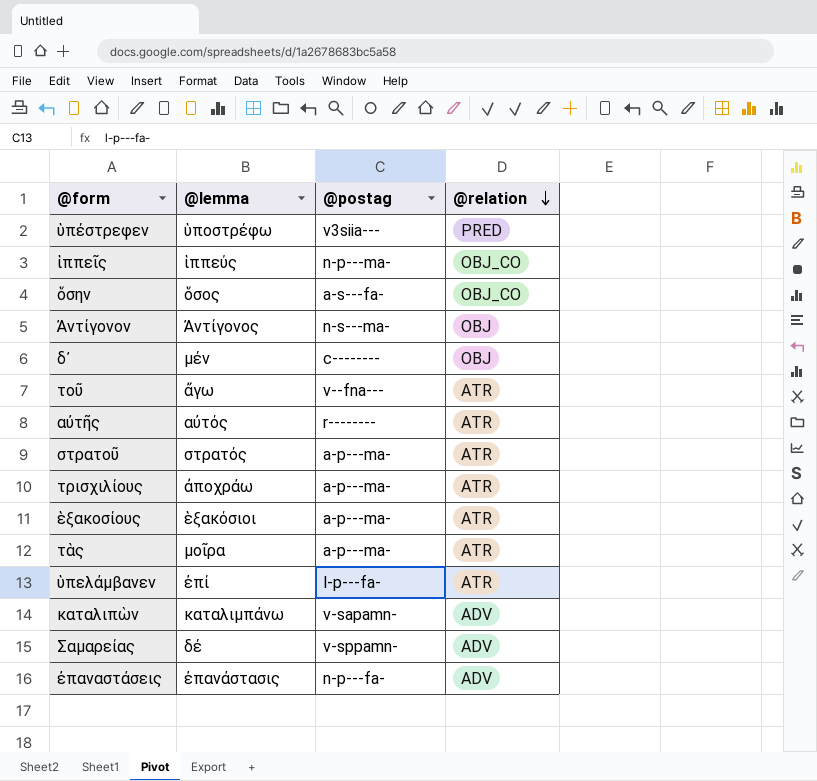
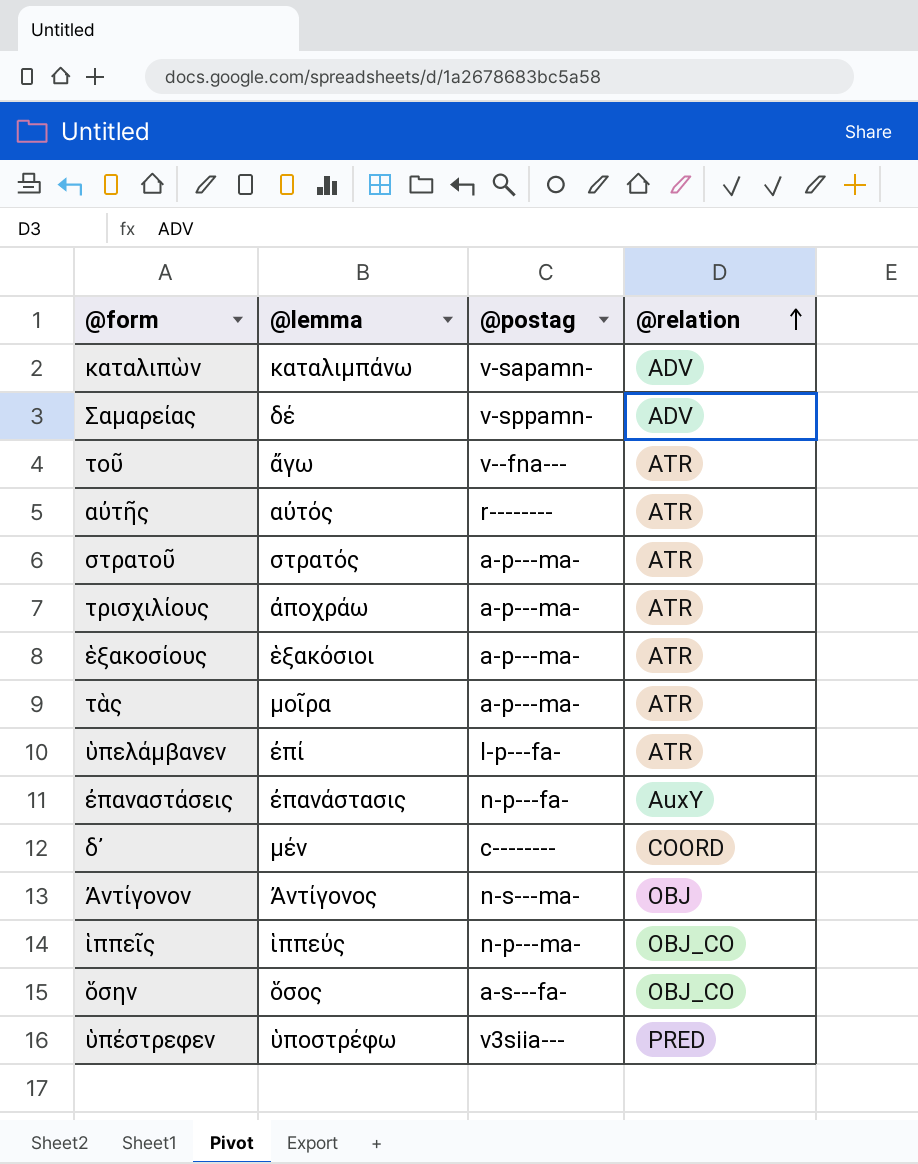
row order: @relation descending -> @relation ascending
ἐπαναστάσεις | @relation: ADV -> AuxY
δ᾽ | @relation: OBJ -> COORD

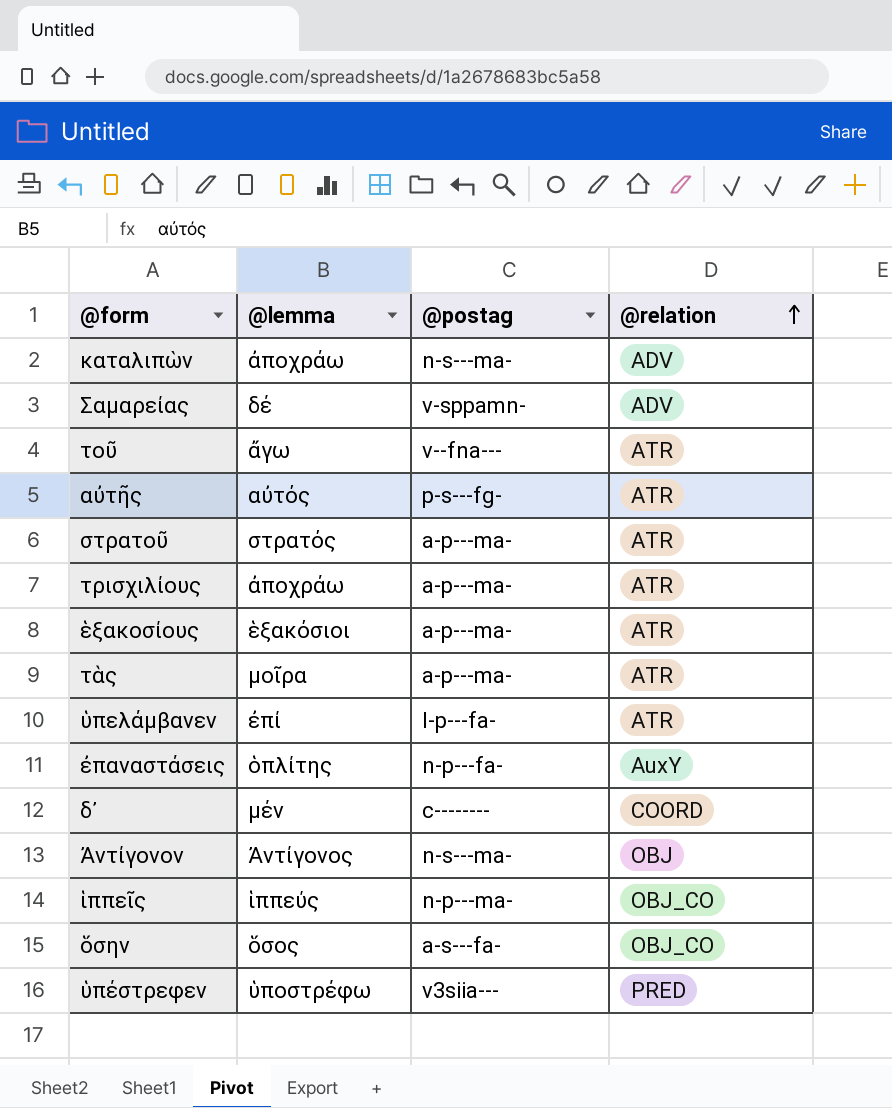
καταλιπὼν | @lemma: καταλιμπάνω -> ἀποχράω
καταλιπὼν | @postag: v-sapamn- -> n-s---ma-
αὐτῆς | @postag: r-------- -> p-s---fg-
ἐπαναστάσεις | @lemma: ἐπανάστασις -> ὁπλίτης

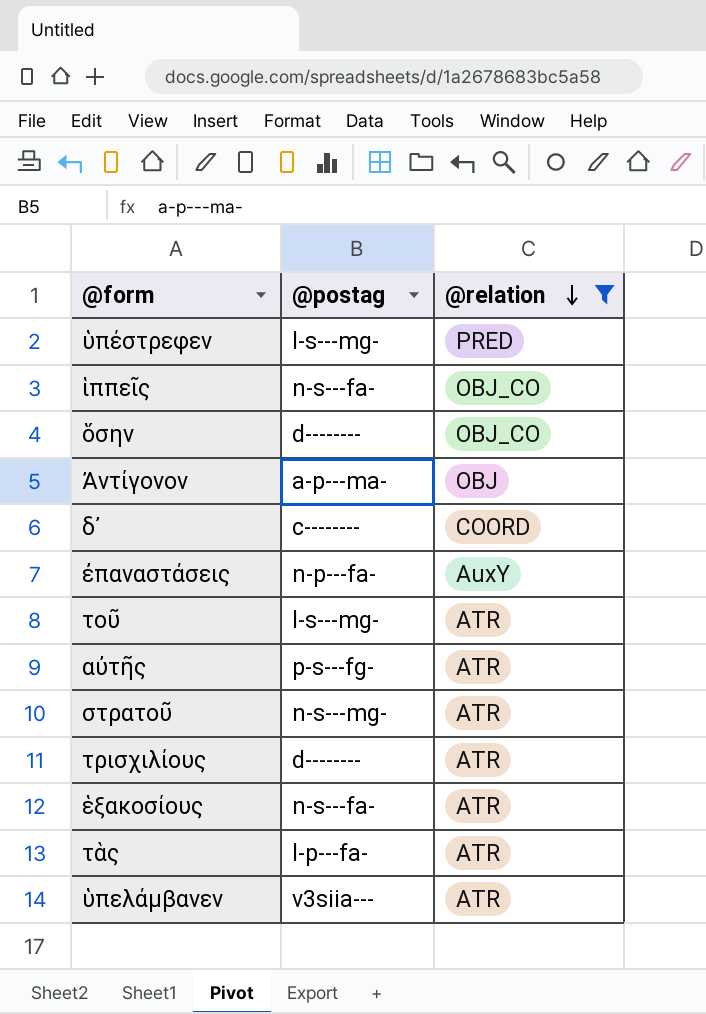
filter: none -> @relation != ADV
row order: @relation ascending -> @relation descending
column @lemma | position: 2 -> none
ὑπέστρεφεν | @postag: v3siia--- -> l-s---mg-
ἱππεῖς | @postag: n-p---ma- -> n-s---fa-
ὅσην | @postag: a-s---fa- -> d--------
Ἀντίγονον | @postag: n-s---ma- -> a-p---ma-
τοῦ | @postag: v--fna--- -> l-s---mg-
στρατοῦ | @postag: a-p---ma- -> n-s---mg-
τρισχιλίους | @postag: a-p---ma- -> d--------
ἑξακοσίους | @postag: a-p---ma- -> n-s---fa-
τὰς | @postag: a-p---ma- -> l-p---fa-
ὑπελάμβανεν | @postag: l-p---fa- -> v3siia---

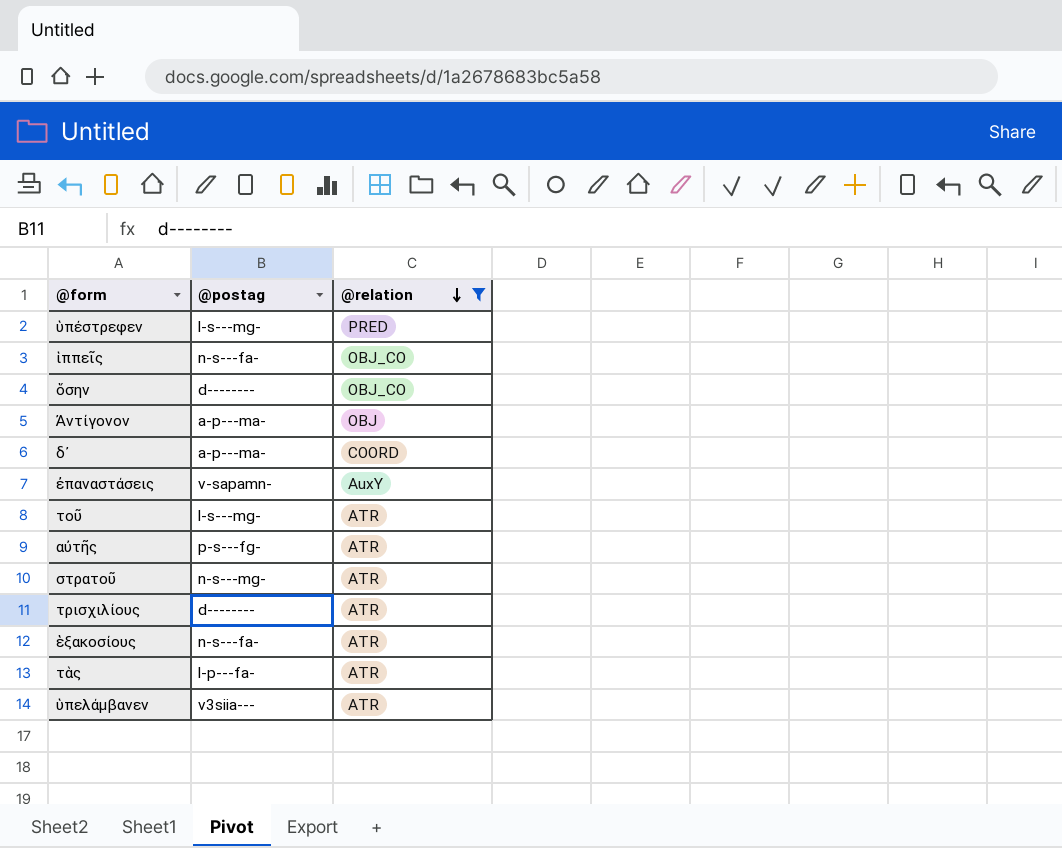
δ᾽ | @postag: c-------- -> a-p---ma-
ἐπαναστάσεις | @postag: n-p---fa- -> v-sapamn-

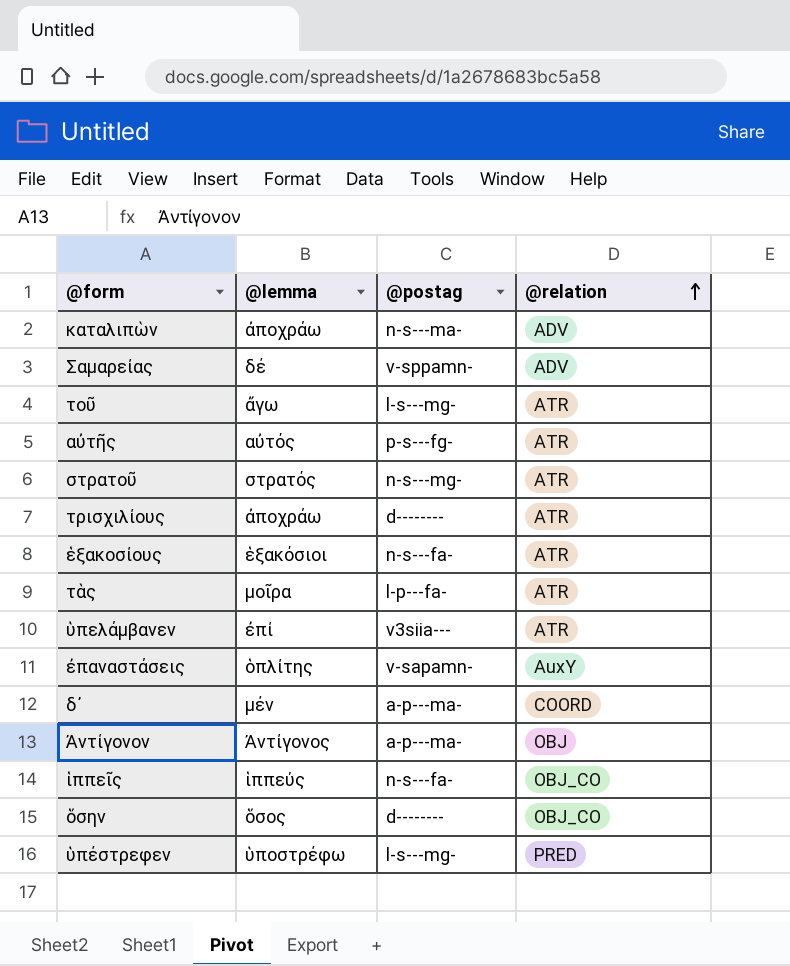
filter: @relation != ADV -> none
row order: @relation descending -> @relation ascending
column @lemma | position: none -> 2

